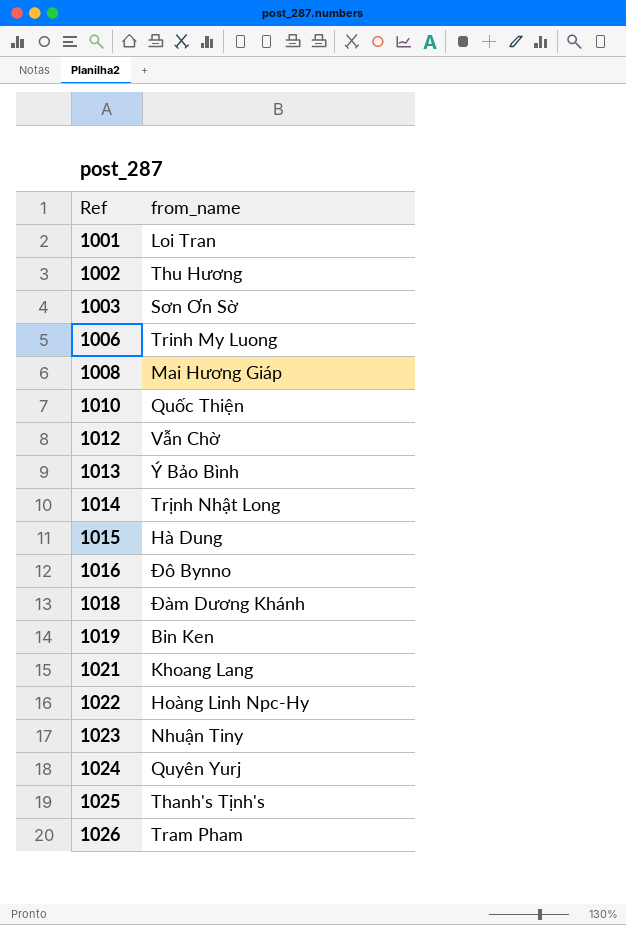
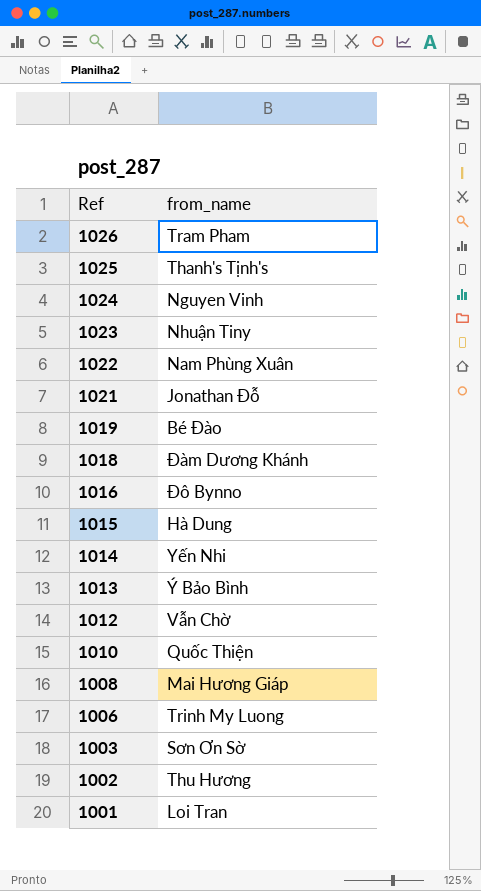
row order: Ref ascending -> Ref descending
1024 | from_name: Quyên Yurj -> Nguyen Vinh
1022 | from_name: Hoàng Linh Npc-Hy -> Nam Phùng Xuân
1021 | from_name: Khoang Lang -> Jonathan Đỗ
1019 | from_name: Bin Ken -> Bé Đào
1014 | from_name: Trịnh Nhật Long -> Yến Nhi

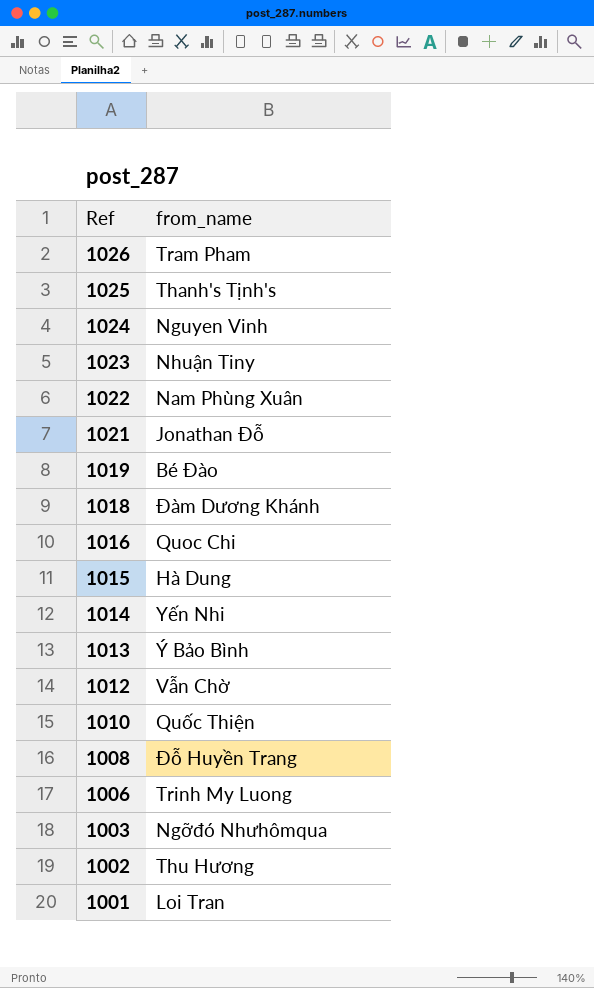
1016 | from_name: Đô Bynno -> Quoc Chi
1008 | from_name: Mai Hương Giáp -> Đỗ Huyền Trang
1003 | from_name: Sơn Ơn Sờ -> Ngỡđó Nhưhômqua

